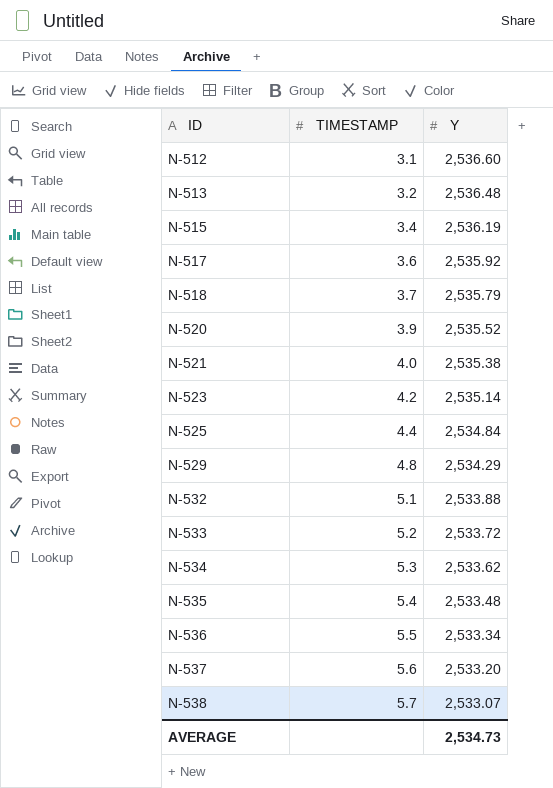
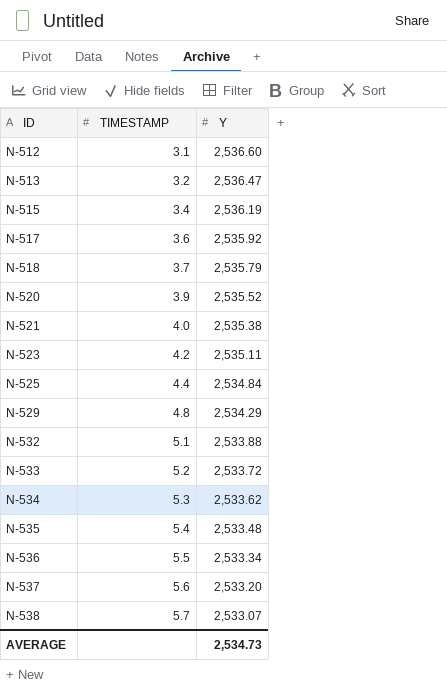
N-513 | Y: 2,536.48 -> 2,536.47
N-523 | Y: 2,535.14 -> 2,535.11

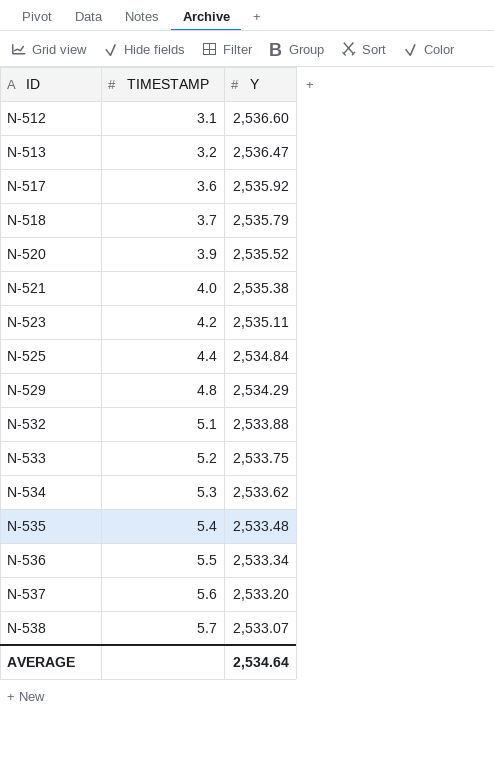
row N-515: 3.4 | 2,536.19 -> none
N-533 | Y: 2,533.72 -> 2,533.75
AVERAGE | Y: 2,534.73 -> 2,534.64

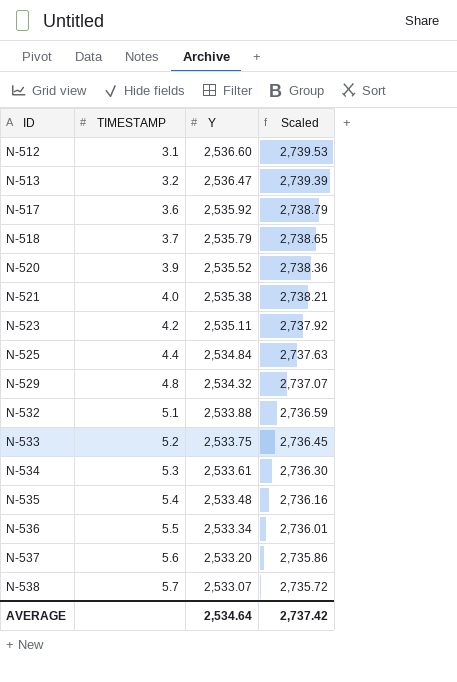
column Scaled | formula: none -> [Y] * 1.08
N-529 | Y: 2,534.29 -> 2,534.32
N-534 | Y: 2,533.62 -> 2,533.61

